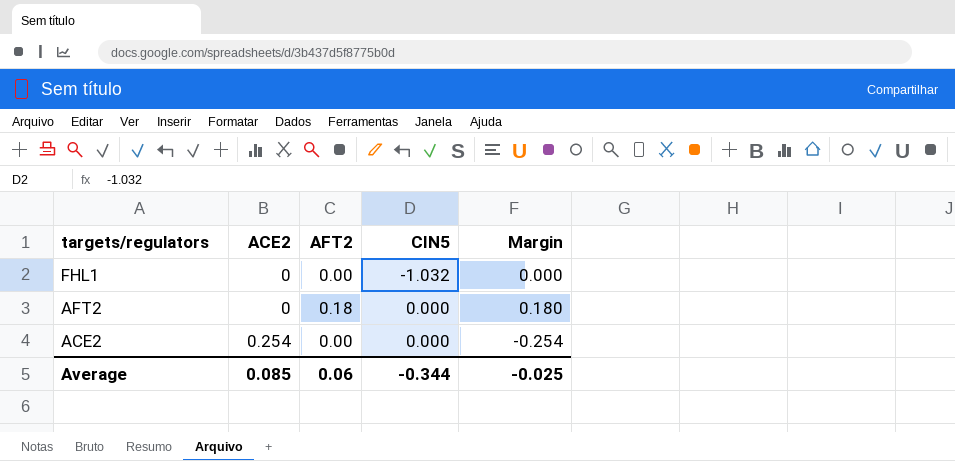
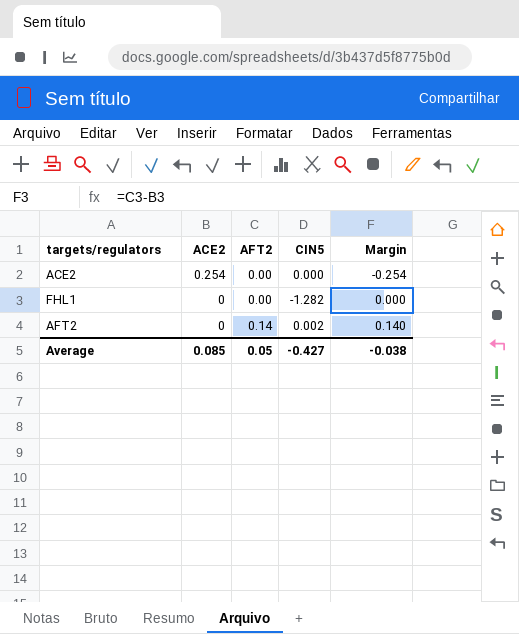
row order: targets/regulators descending -> ACE2 descending
FHL1 | CIN5: -1.032 -> -1.282
AFT2 | AFT2: 0.18 -> 0.14
AFT2 | CIN5: 0.000 -> 0.002
AFT2 | Margin: 0.180 -> 0.140
Average | AFT2: 0.06 -> 0.05
Average | CIN5: -0.344 -> -0.427
Average | Margin: -0.025 -> -0.038

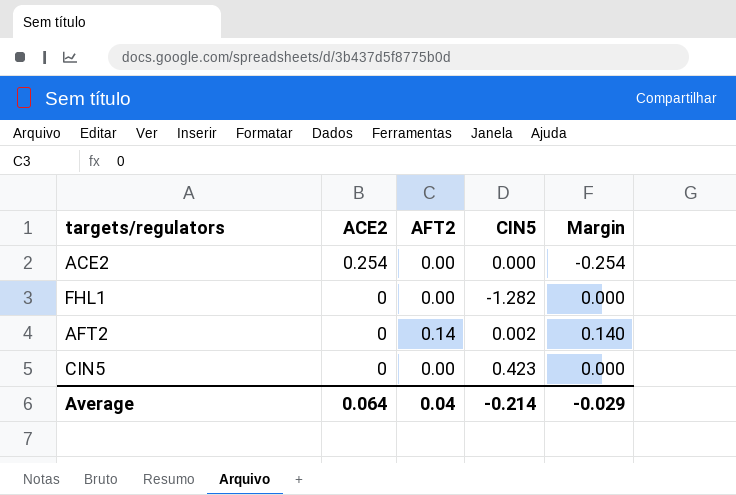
row CIN5: none -> 0 | 0.00 | 0.423 | 0.000
Average | ACE2: 0.085 -> 0.064
Average | AFT2: 0.05 -> 0.04
Average | CIN5: -0.427 -> -0.214
Average | Margin: -0.038 -> -0.029

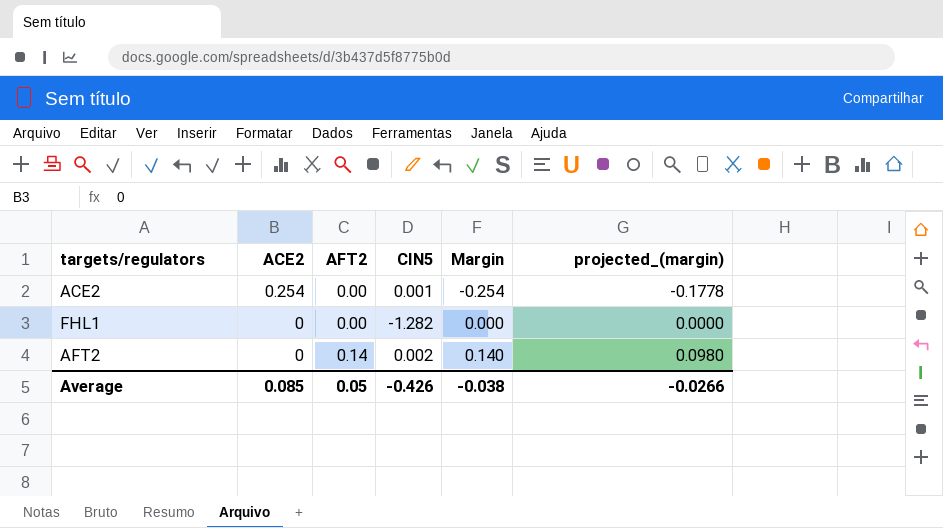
column projected_(margin) | formula: none -> [Margin] * 0.7
row CIN5: 0 | 0.00 | 0.423 | 0.000 -> none
ACE2 | CIN5: 0.000 -> 0.001
Average | ACE2: 0.064 -> 0.085
Average | AFT2: 0.04 -> 0.05
Average | CIN5: -0.214 -> -0.426
Average | Margin: -0.029 -> -0.038

